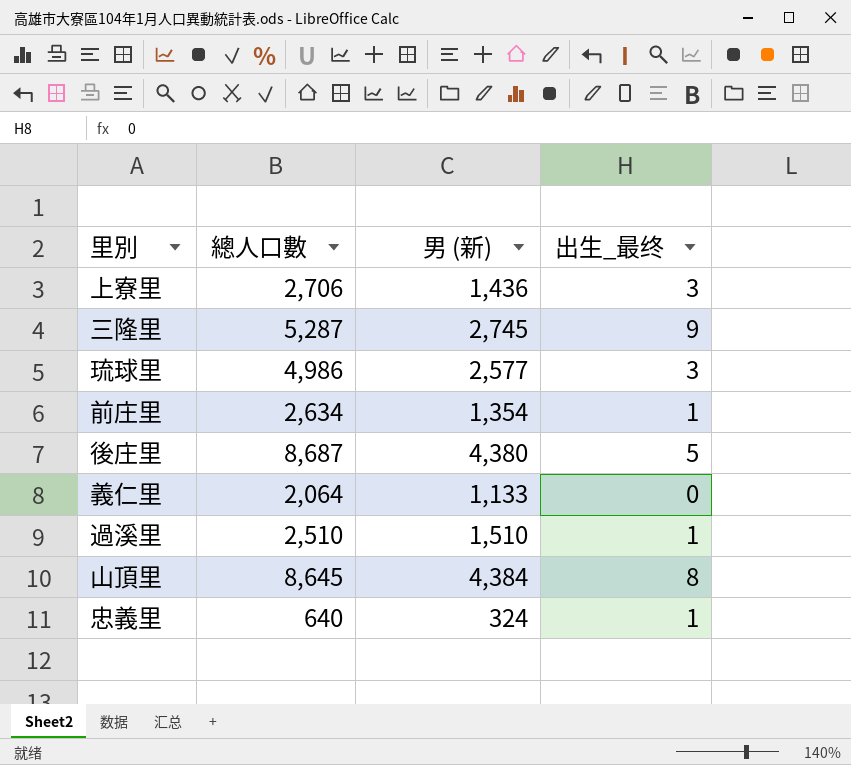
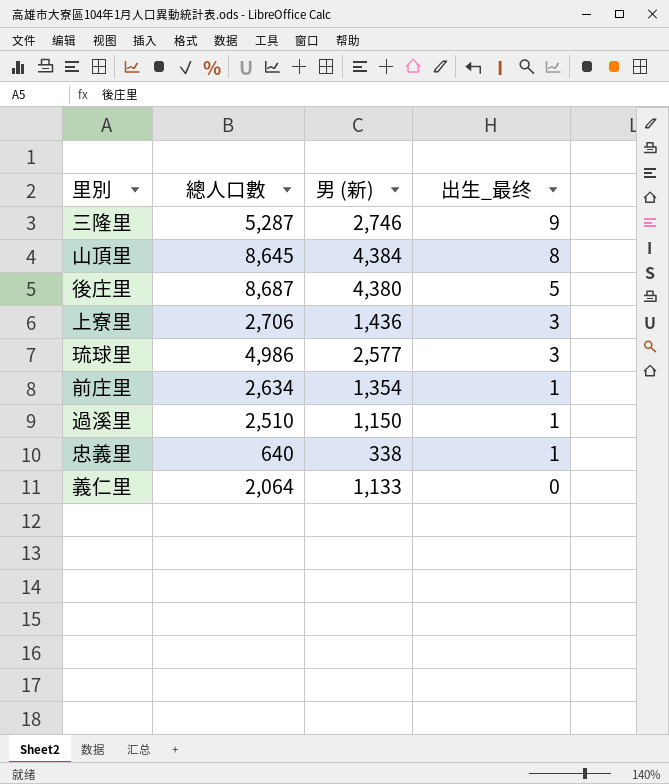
row order: none -> 出生_最终 descending
三隆里 | 男 (新): 2,745 -> 2,746
過溪里 | 男 (新): 1,510 -> 1,150
忠義里 | 男 (新): 324 -> 338

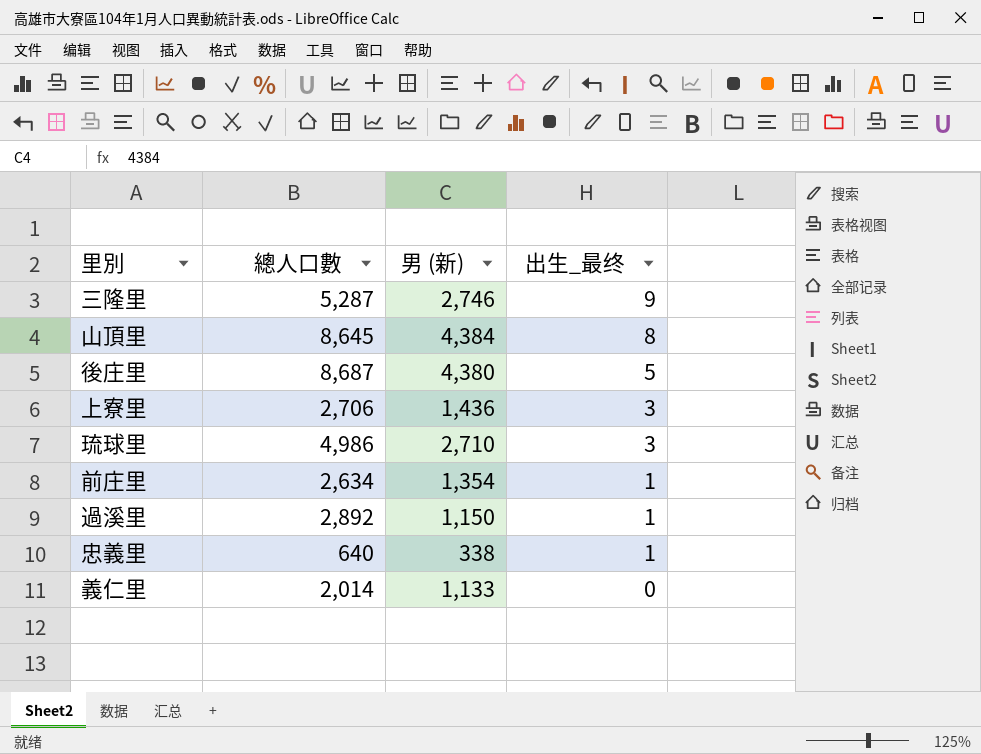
琉球里 | 男 (新): 2,577 -> 2,710
過溪里 | 總人口數: 2,510 -> 2,892
義仁里 | 總人口數: 2,064 -> 2,014

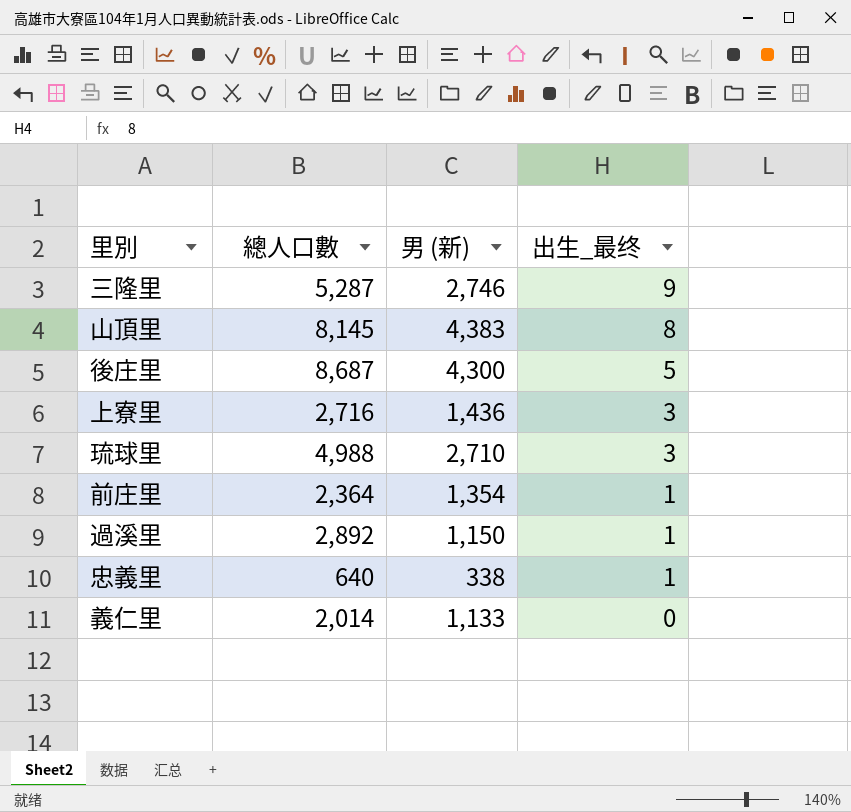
山頂里 | 總人口數: 8,645 -> 8,145
山頂里 | 男 (新): 4,384 -> 4,383
後庄里 | 男 (新): 4,380 -> 4,300
上寮里 | 總人口數: 2,706 -> 2,716
琉球里 | 總人口數: 4,986 -> 4,988
前庄里 | 總人口數: 2,634 -> 2,364

